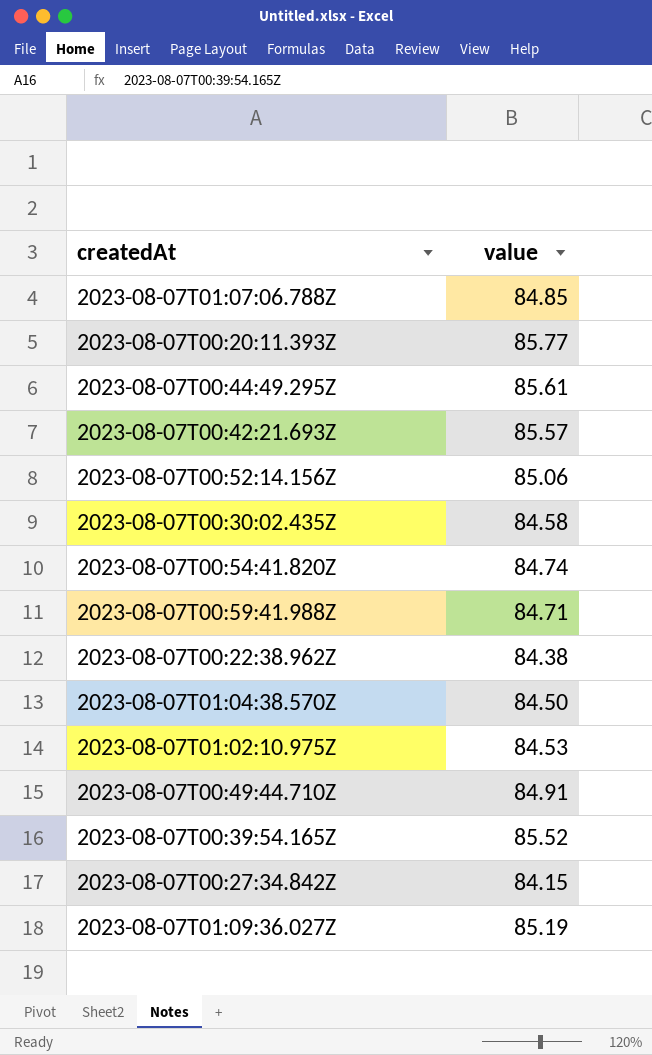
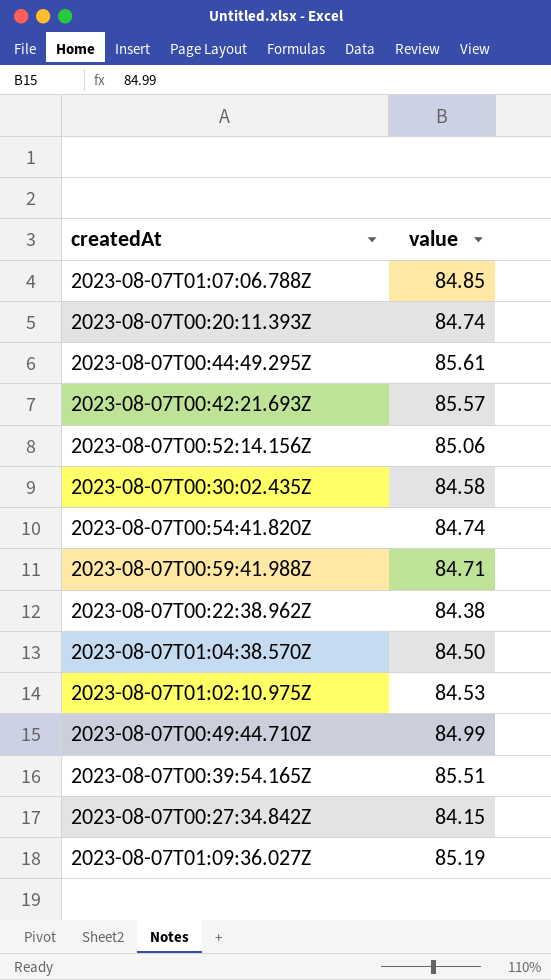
2023-08-07T00:20:11.393Z | value: 85.77 -> 84.74
2023-08-07T00:49:44.710Z | value: 84.91 -> 84.99
2023-08-07T00:39:54.165Z | value: 85.52 -> 85.51

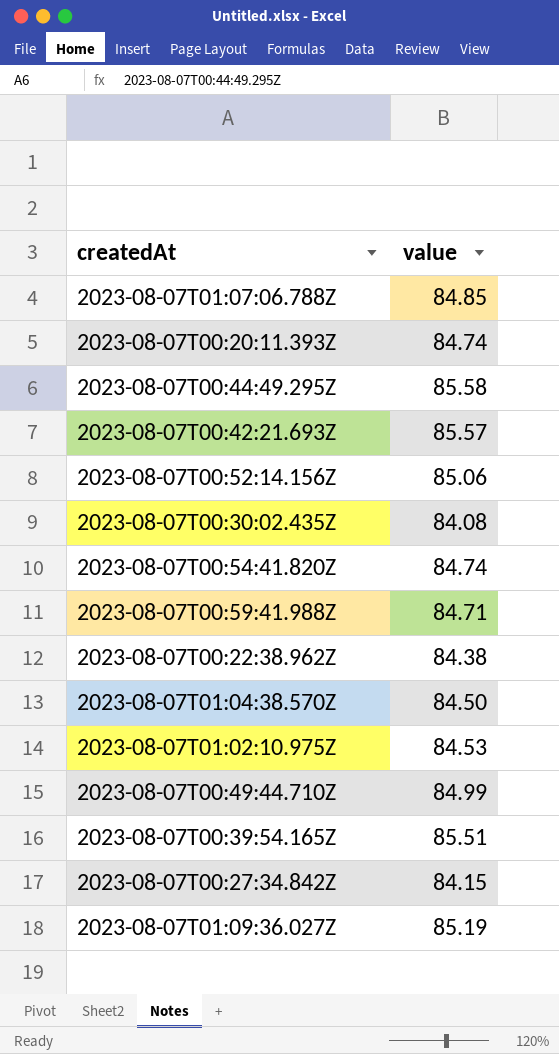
2023-08-07T00:44:49.295Z | value: 85.61 -> 85.58
2023-08-07T00:30:02.435Z | value: 84.58 -> 84.08

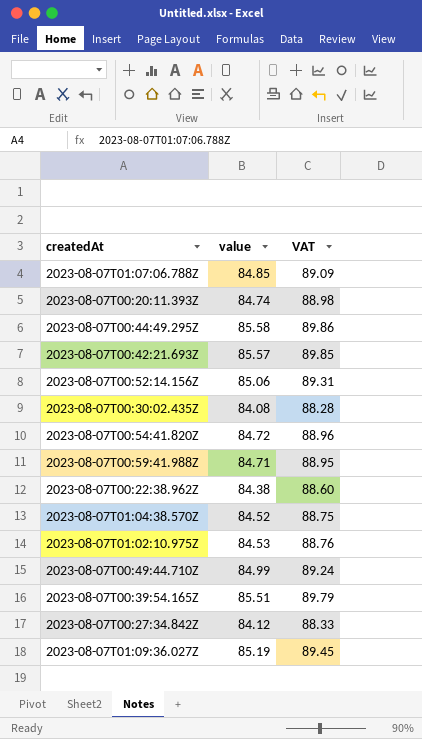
column VAT | formula: none -> [value] * 1.05
2023-08-07T00:54:41.820Z | value: 84.74 -> 84.72
2023-08-07T01:04:38.570Z | value: 84.50 -> 84.52
2023-08-07T00:27:34.842Z | value: 84.15 -> 84.12

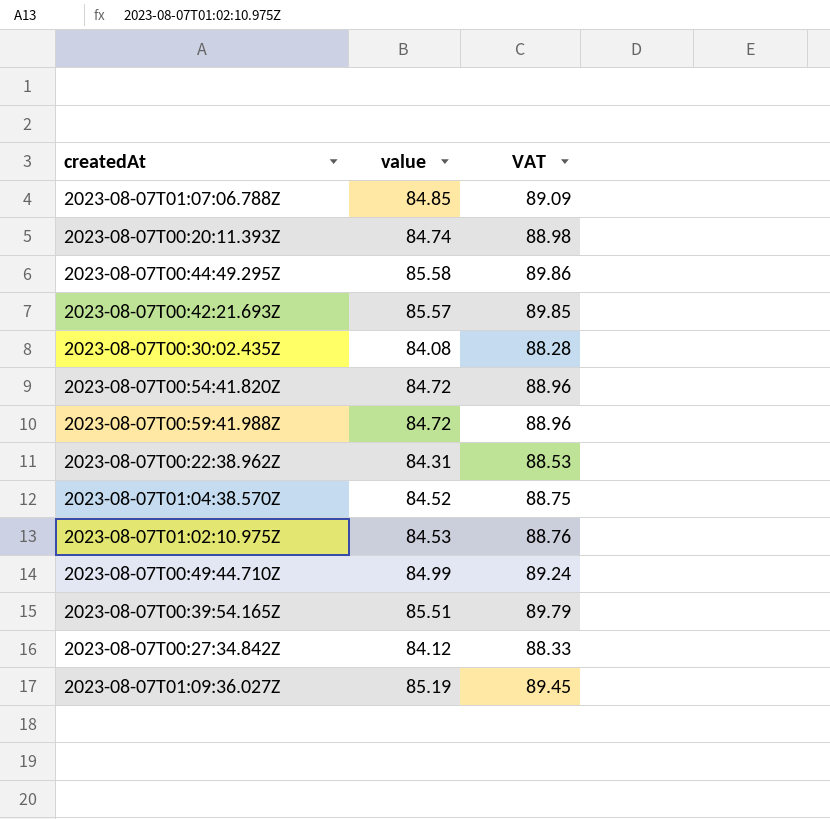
row 2023-08-07T00:52:14.156Z: 85.06 | 89.31 -> none
2023-08-07T00:59:41.988Z | value: 84.71 -> 84.72
2023-08-07T00:59:41.988Z | VAT: 88.95 -> 88.96
2023-08-07T00:22:38.962Z | value: 84.38 -> 84.31
2023-08-07T00:22:38.962Z | VAT: 88.60 -> 88.53

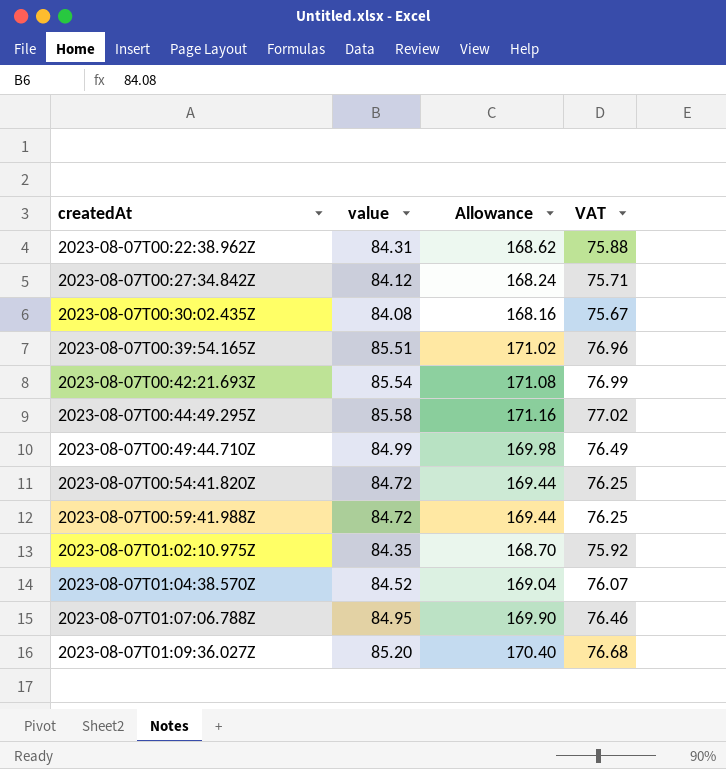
row order: none -> createdAt ascending
column Allowance | formula: none -> [value] * 2
column VAT | formula: [value] * 1.05 -> [value] * 0.9
row 2023-08-07T00:20:11.393Z: 84.74 | 88.98 -> none
2023-08-07T00:42:21.693Z | value: 85.57 -> 85.54
2023-08-07T01:02:10.975Z | value: 84.53 -> 84.35
2023-08-07T01:07:06.788Z | value: 84.85 -> 84.95
2023-08-07T01:09:36.027Z | value: 85.19 -> 85.20

